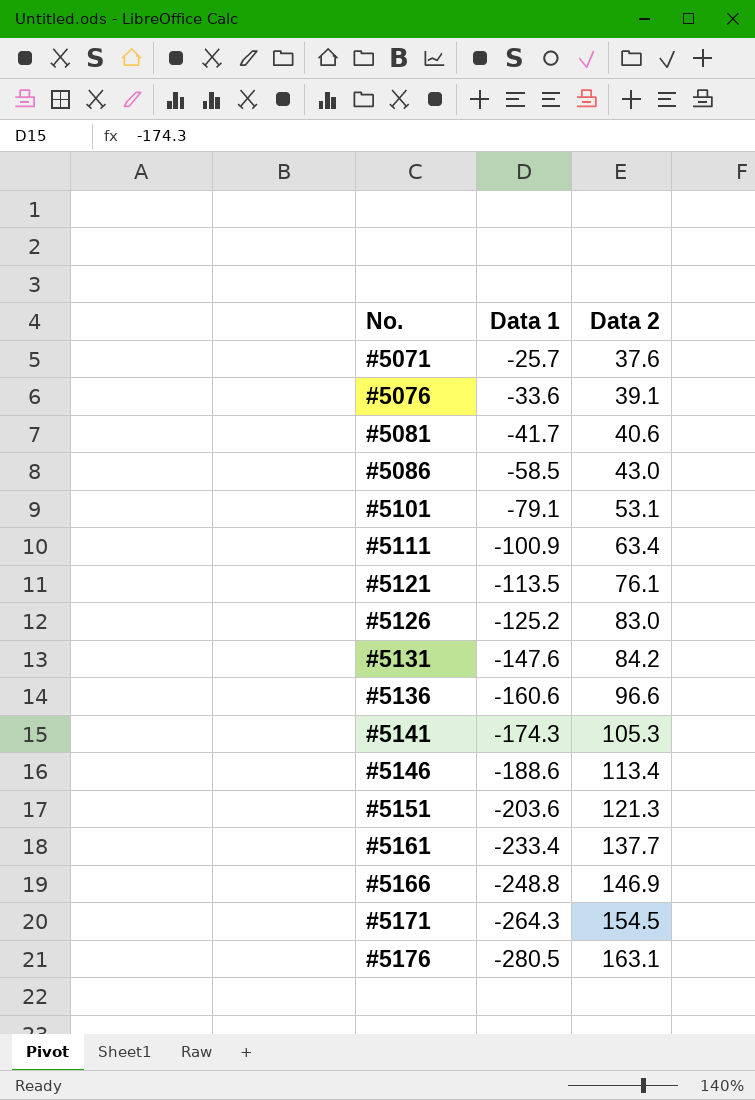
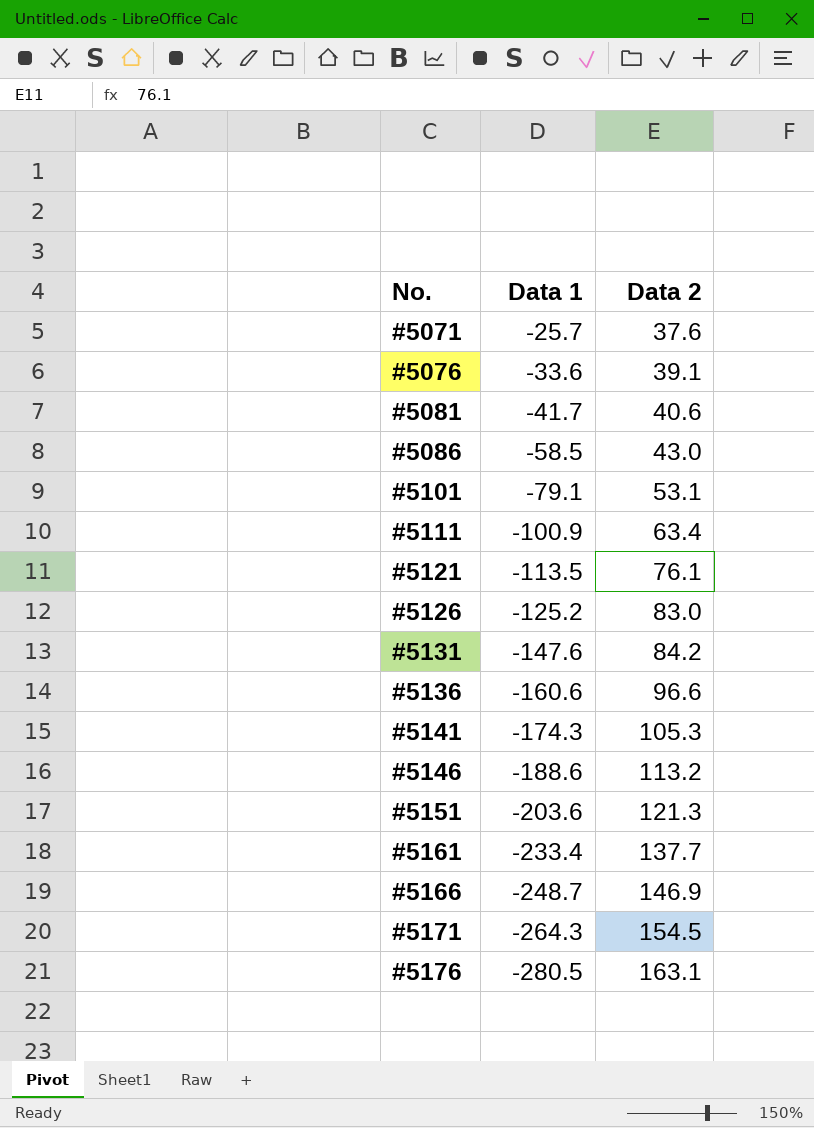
#5146 | Data 2: 113.4 -> 113.2
#5166 | Data 1: -248.8 -> -248.7

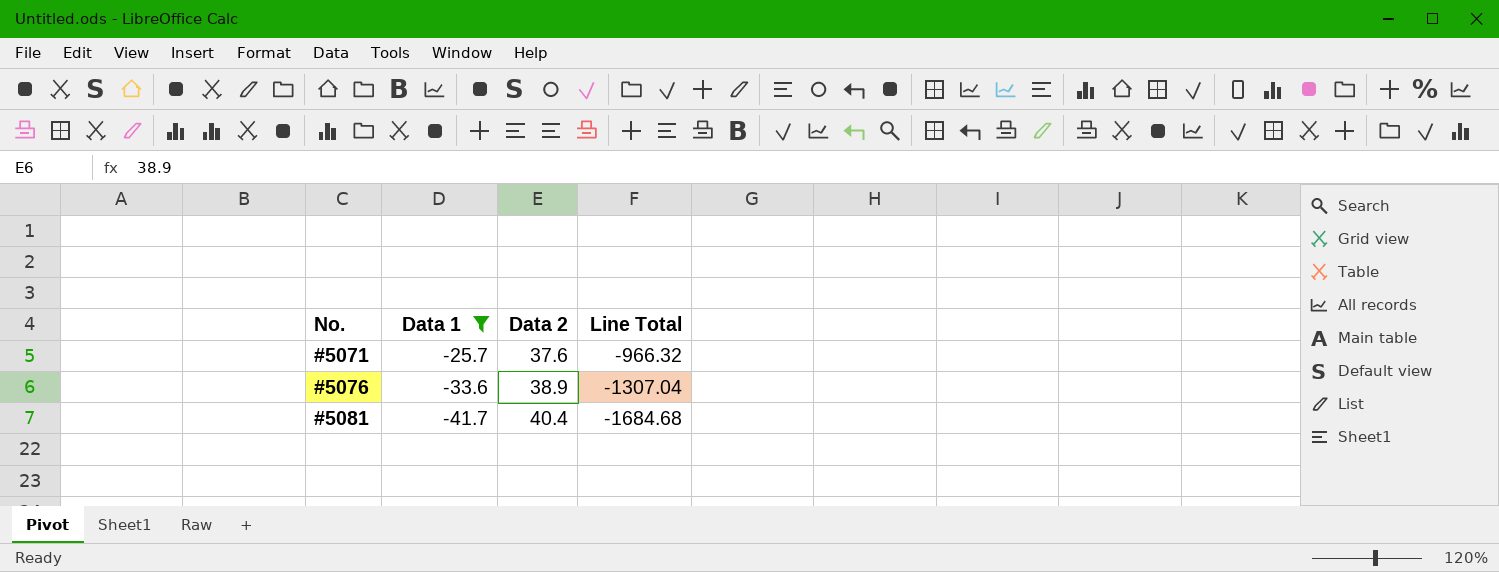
filter: none -> Data 1 >= -41.7
column Line Total | formula: none -> [Data 1] * [Data 2]
#5076 | Data 2: 39.1 -> 38.9
#5081 | Data 2: 40.6 -> 40.4

